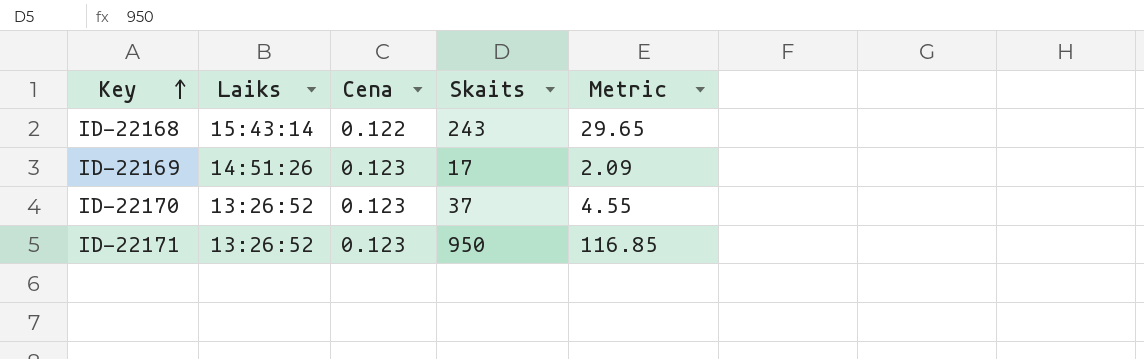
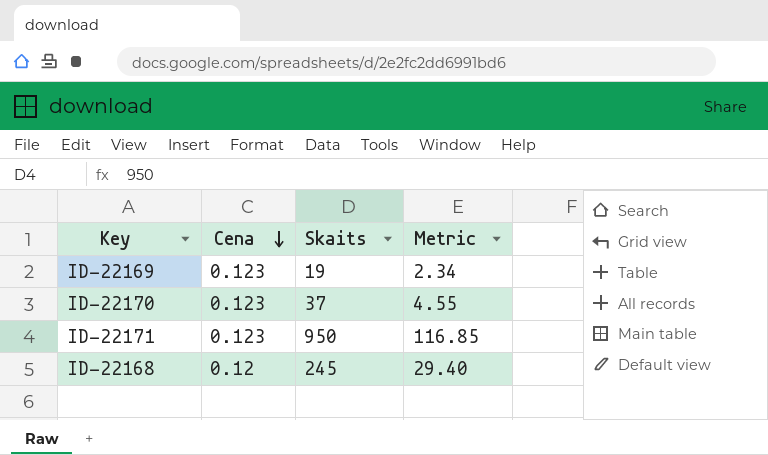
row order: Key ascending -> Cena descending
column Laiks | position: 2 -> none
ID-22169 | Skaits: 17 -> 19
ID-22169 | Metric: 2.09 -> 2.34
ID-22168 | Cena: 0.122 -> 0.12
ID-22168 | Skaits: 243 -> 245
ID-22168 | Metric: 29.65 -> 29.40

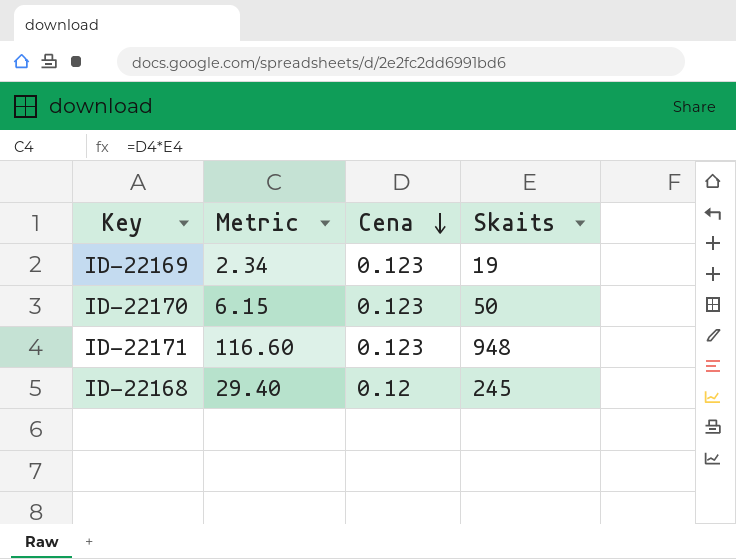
column Metric | position: 4 -> 2
ID-22170 | Metric: 4.55 -> 6.15
ID-22170 | Skaits: 37 -> 50
ID-22171 | Metric: 116.85 -> 116.60
ID-22171 | Skaits: 950 -> 948

